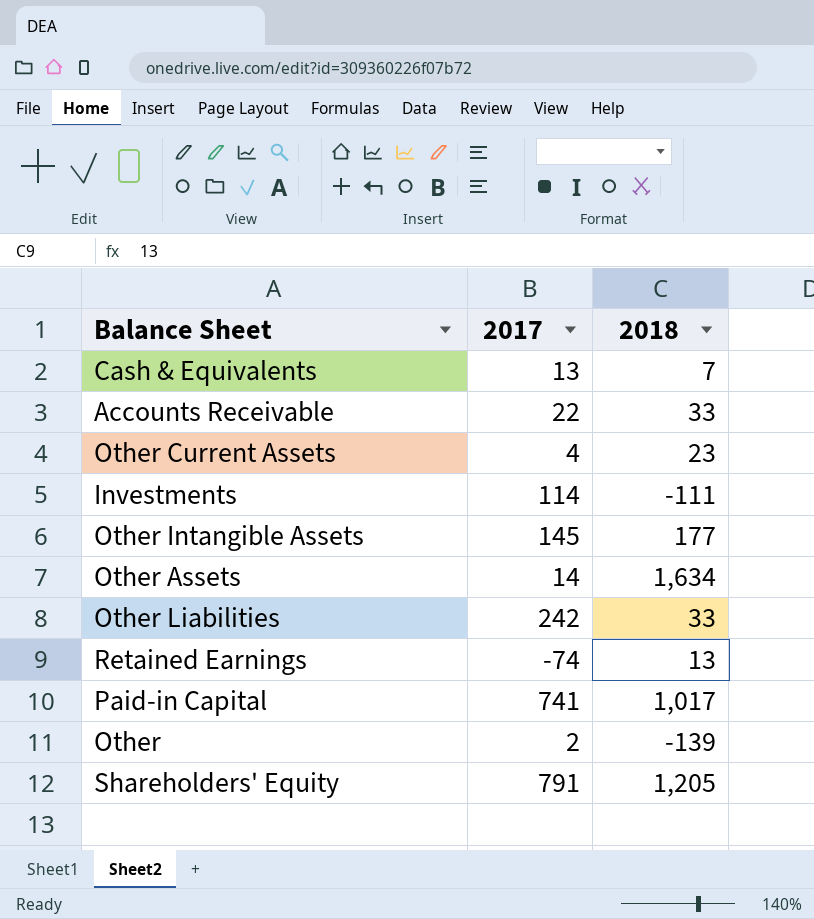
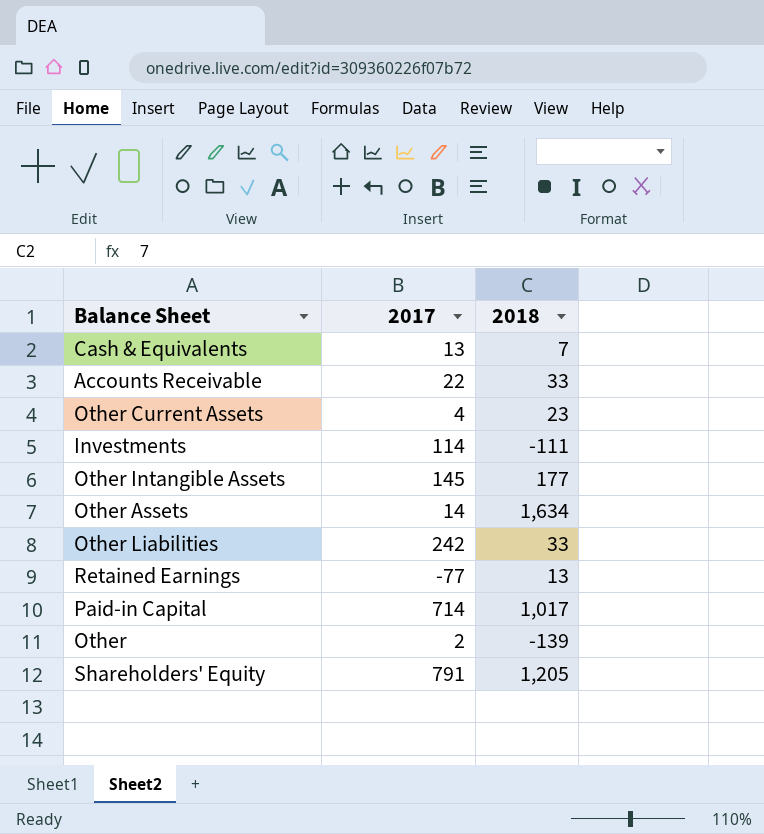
Retained Earnings | 2017: -74 -> -77
Paid-in Capital | 2017: 741 -> 714

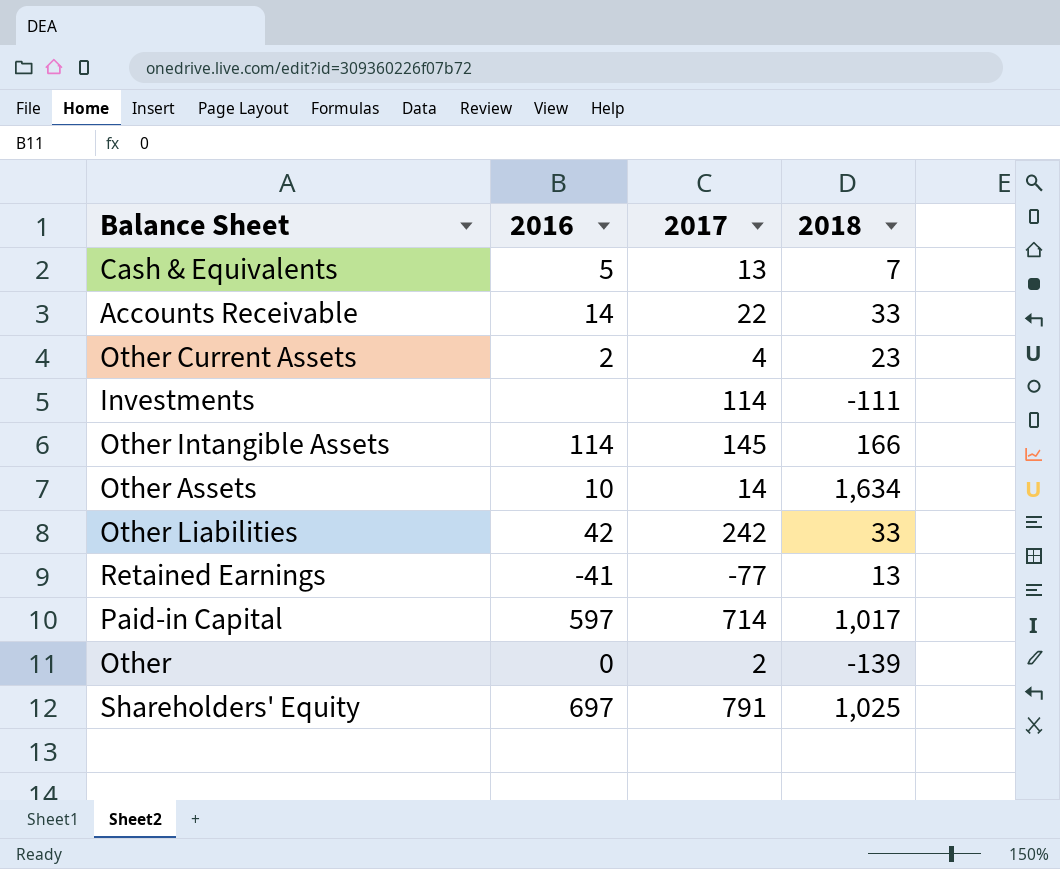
column 2016 | position: none -> 2
Other Intangible Assets | 2018: 177 -> 166
Shareholders' Equity | 2018: 1,205 -> 1,025

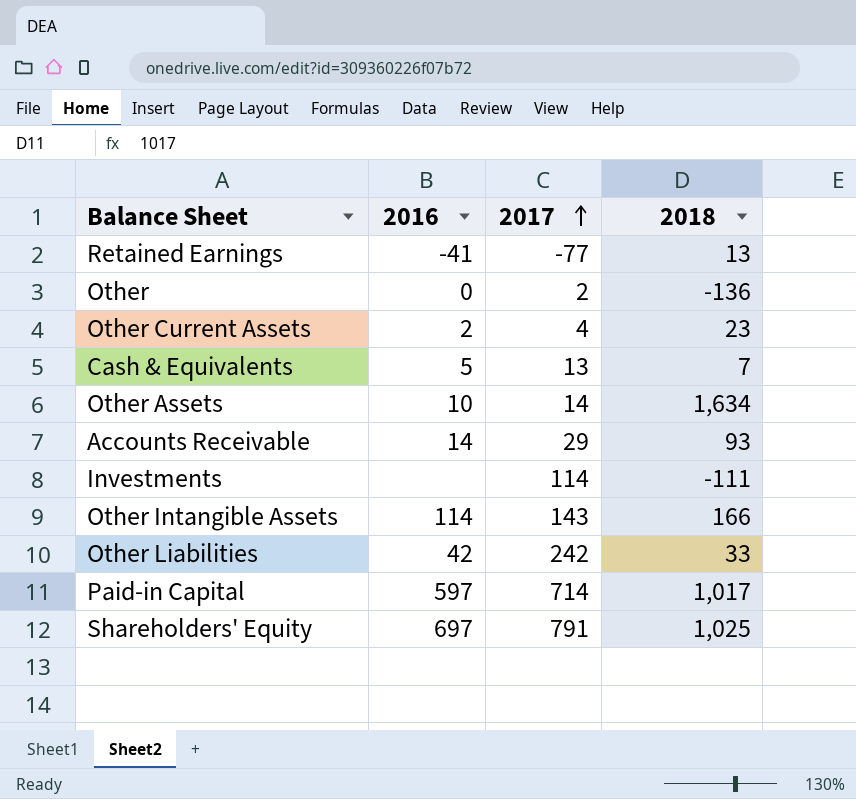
row order: none -> 2017 ascending
Other | 2018: -139 -> -136
Accounts Receivable | 2017: 22 -> 29
Accounts Receivable | 2018: 33 -> 93
Other Intangible Assets | 2017: 145 -> 143

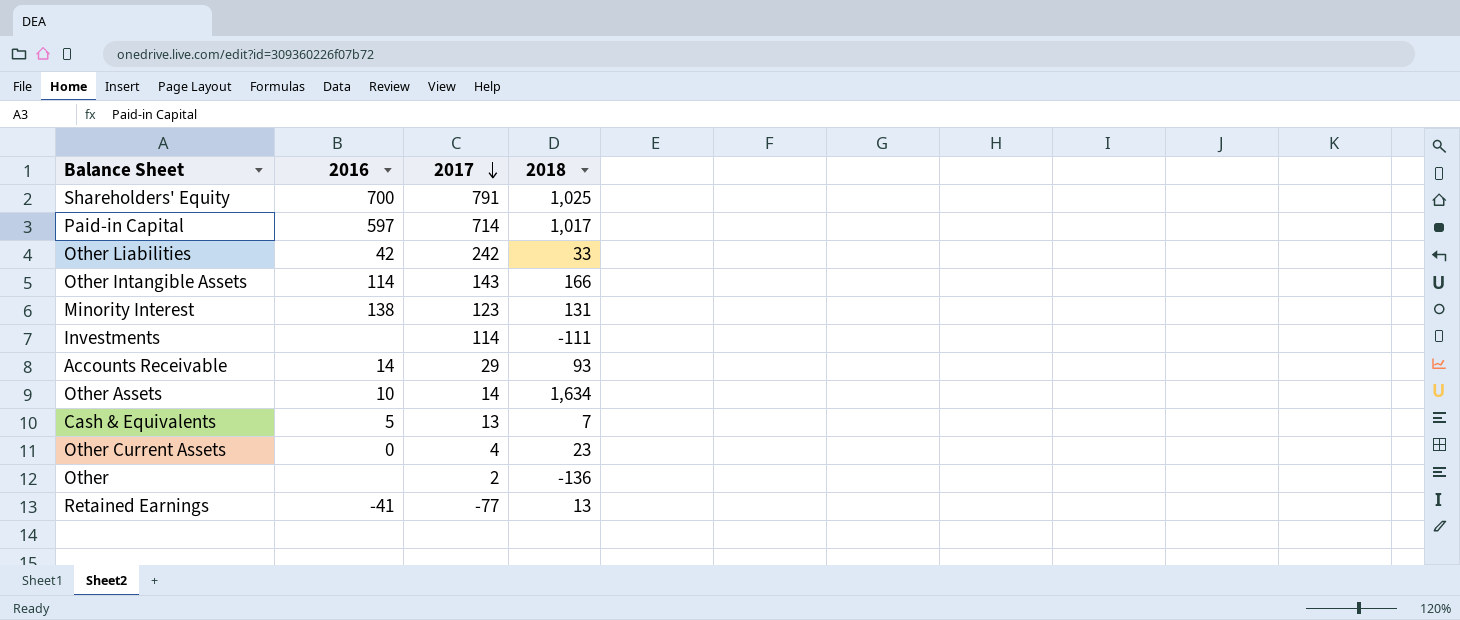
row order: 2017 ascending -> 2017 descending
Shareholders' Equity | 2016: 697 -> 700
row Minority Interest: none -> 138 | 123 | 131
Other Current Assets | 2016: 2 -> 0
Other | 2016: 0 -> none

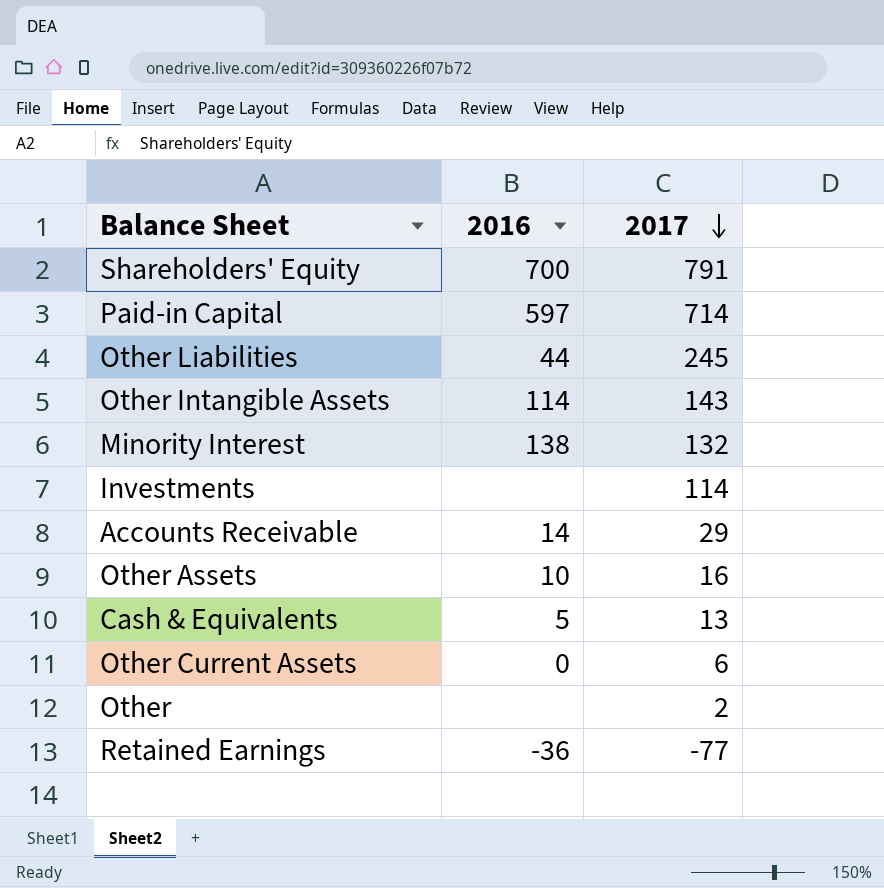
column 2018 | position: 4 -> none
Other Liabilities | 2016: 42 -> 44
Other Liabilities | 2017: 242 -> 245
Minority Interest | 2017: 123 -> 132
Other Assets | 2017: 14 -> 16
Other Current Assets | 2017: 4 -> 6
Retained Earnings | 2016: -41 -> -36

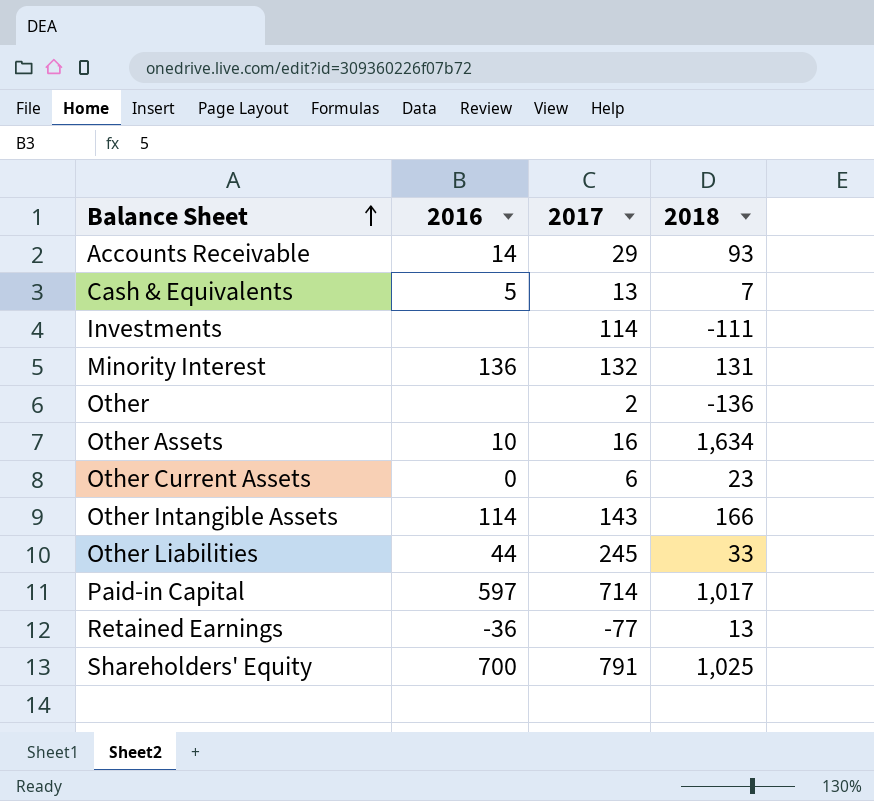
row order: 2017 descending -> Balance Sheet ascending
column 2018 | position: none -> 4
Minority Interest | 2016: 138 -> 136

